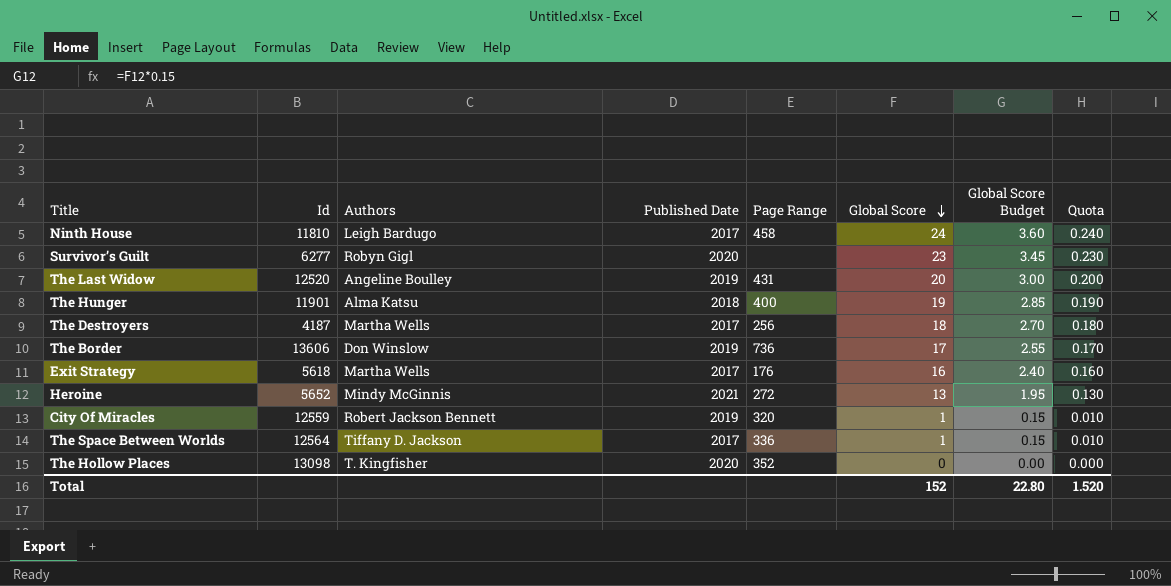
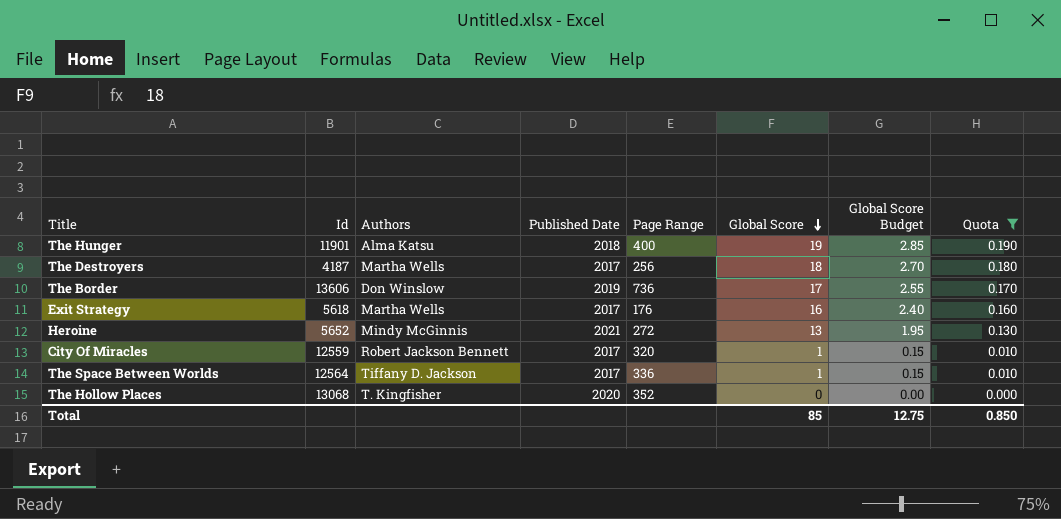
filter: none -> Quota <= 0.190
City Of Miracles | Published Date: 2019 -> 2017
The Hollow Places | Id: 13098 -> 13068
Total | Global Score: 152 -> 85
Total | Global Score Budget: 22.80 -> 12.75
Total | Quota: 1.520 -> 0.850

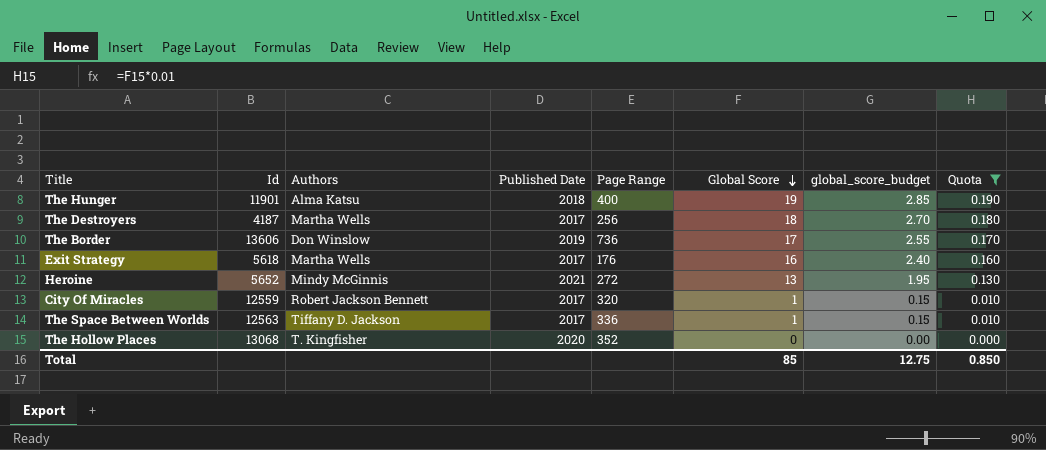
column name: Global Score Budget -> global_score_budget
The Space Between Worlds | Id: 12564 -> 12563

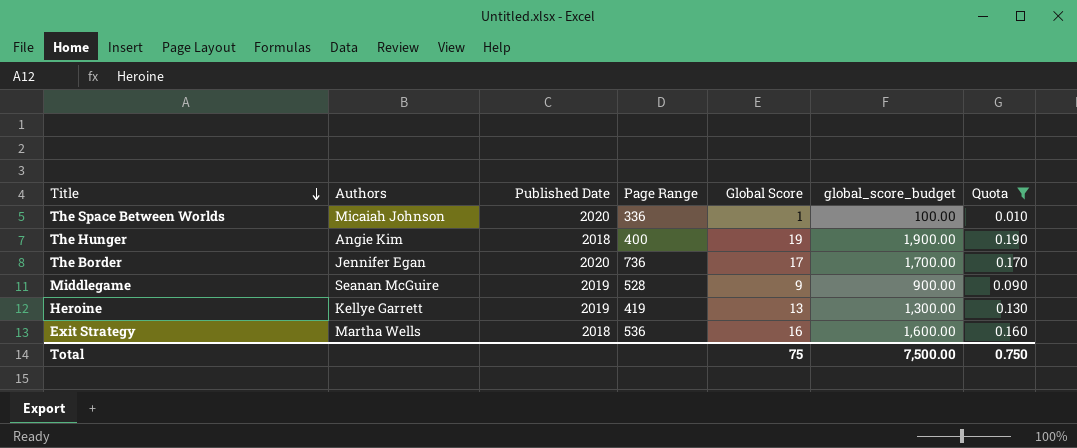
row order: Global Score descending -> Title descending
column Id | position: 2 -> none
column global_score_budget | formula: [Global Score] * 0.15 -> [Global Score] * 100
row The Destroyers: 4187 | Martha Wells | 2017 | 256 | 18 | 2.70 | 0.180 -> none
row City Of Miracles: 12559 | Robert Jackson Bennett | 2017 | 320 | 1 | 0.15 | 0.010 -> none
row The Hollow Places: 13068 | T. Kingfisher | 2020 | 352 | 0 | 0.00 | 0.000 -> none
The Space Between Worlds | Authors: Tiffany D. Jackson -> Micaiah Johnson
The Space Between Worlds | Published Date: 2017 -> 2020
The Hunger | Authors: Alma Katsu -> Angie Kim
The Border | Authors: Don Winslow -> Jennifer Egan
The Border | Published Date: 2019 -> 2020
row Middlegame: none -> Seanan McGuire | 2019 | 528 | 9 | 900.00 | 0.090
Heroine | Authors: Mindy McGinnis -> Kellye Garrett
Heroine | Published Date: 2021 -> 2019
Heroine | Page Range: 272 -> 419
Exit Strategy | Published Date: 2017 -> 2018
Exit Strategy | Page Range: 176 -> 536
Total | Global Score: 85 -> 75
Total | global_score_budget: 12.75 -> 7,500.00
Total | Quota: 0.850 -> 0.750

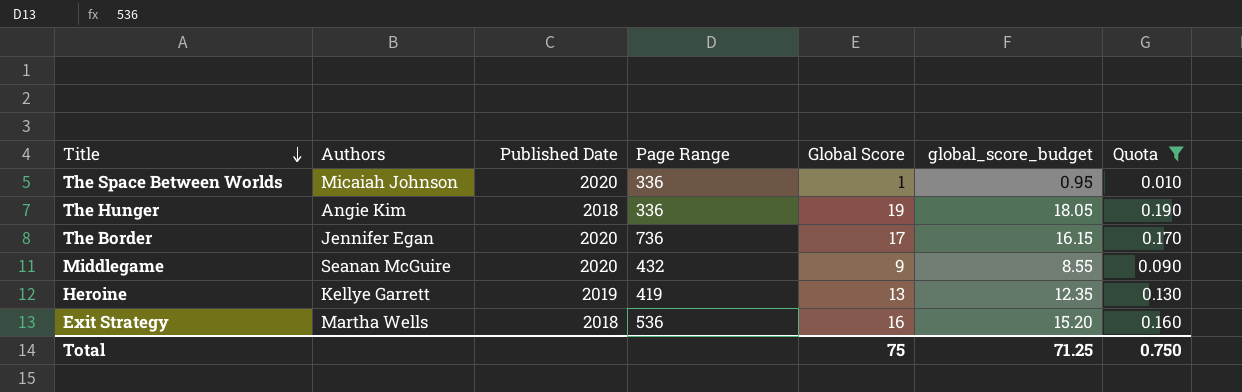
column global_score_budget | formula: [Global Score] * 100 -> [Global Score] * 0.95
The Hunger | Page Range: 400 -> 336
Middlegame | Published Date: 2019 -> 2020
Middlegame | Page Range: 528 -> 432
Total | global_score_budget: 7,500.00 -> 71.25

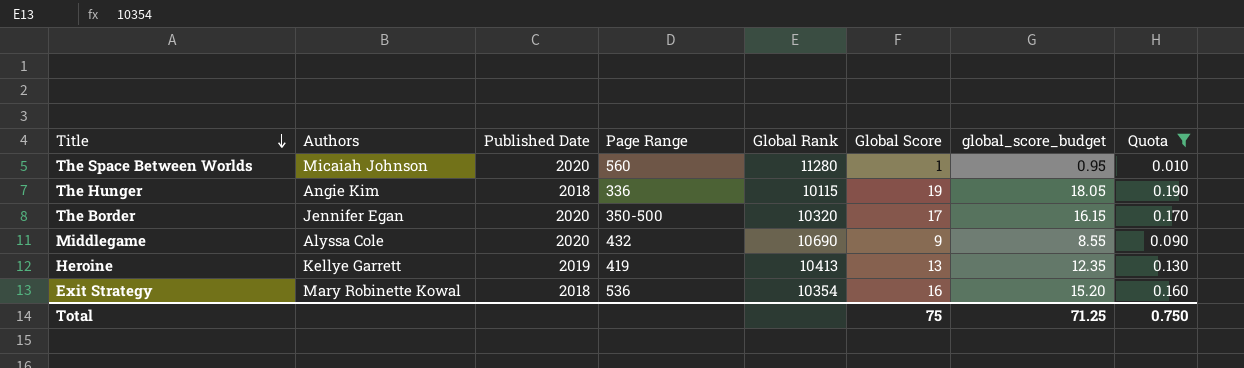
column Global Rank | position: none -> 5
The Space Between Worlds | Page Range: 336 -> 560
The Border | Page Range: 736 -> 350-500
Middlegame | Authors: Seanan McGuire -> Alyssa Cole
Exit Strategy | Authors: Martha Wells -> Mary Robinette Kowal

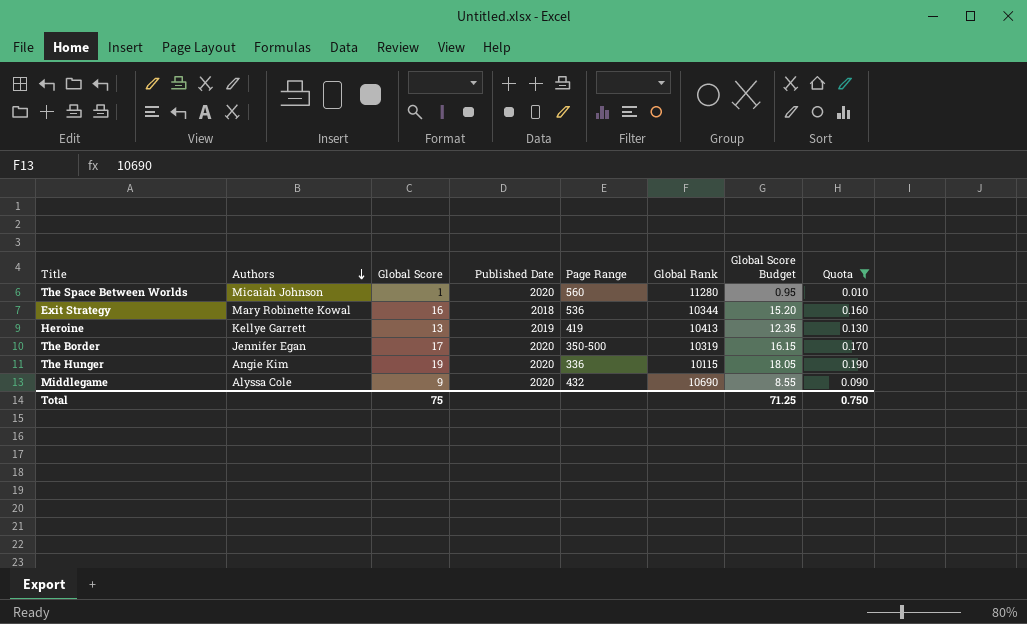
row order: Title descending -> Authors descending
column Global Score | position: 6 -> 3
column name: global_score_budget -> Global Score Budget
Exit Strategy | Global Rank: 10354 -> 10344
The Border | Global Rank: 10320 -> 10319
The Hunger | Published Date: 2018 -> 2020

